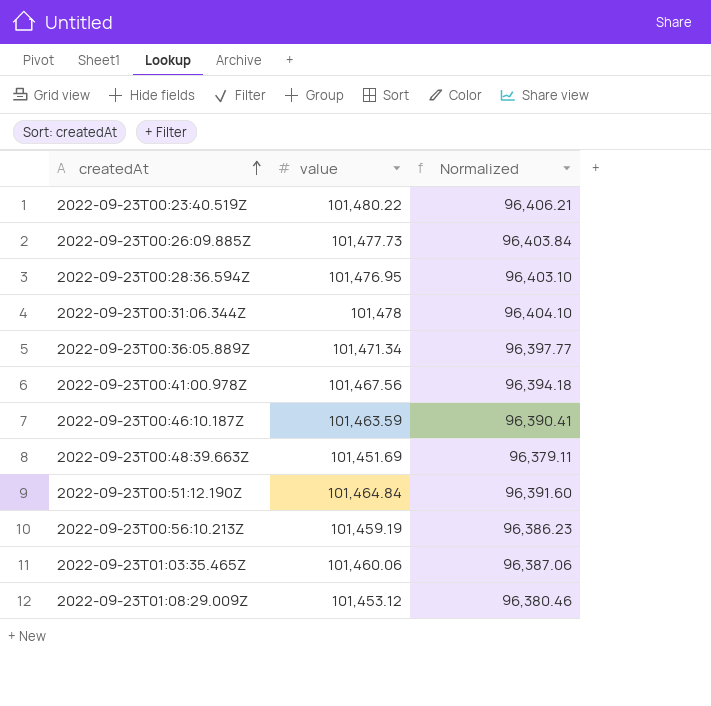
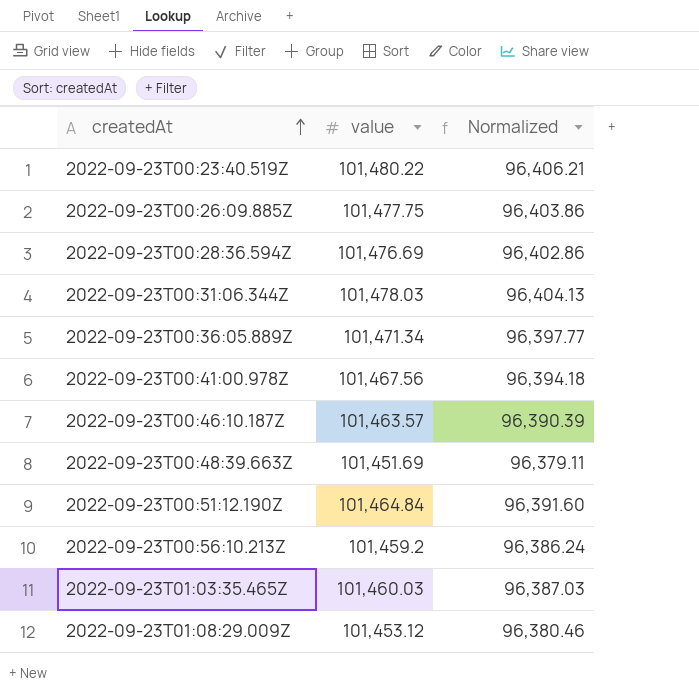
2022-09-23T00:26:09.885Z | value: 101,477.73 -> 101,477.75
2022-09-23T00:26:09.885Z | Normalized: 96,403.84 -> 96,403.86
2022-09-23T00:28:36.594Z | value: 101,476.95 -> 101,476.69
2022-09-23T00:28:36.594Z | Normalized: 96,403.10 -> 96,402.86
2022-09-23T00:31:06.344Z | value: 101,478 -> 101,478.03
2022-09-23T00:31:06.344Z | Normalized: 96,404.10 -> 96,404.13
2022-09-23T00:46:10.187Z | value: 101,463.59 -> 101,463.57
2022-09-23T00:46:10.187Z | Normalized: 96,390.41 -> 96,390.39
2022-09-23T00:56:10.213Z | value: 101,459.19 -> 101,459.2
2022-09-23T00:56:10.213Z | Normalized: 96,386.23 -> 96,386.24
2022-09-23T01:03:35.465Z | value: 101,460.06 -> 101,460.03
2022-09-23T01:03:35.465Z | Normalized: 96,387.06 -> 96,387.03

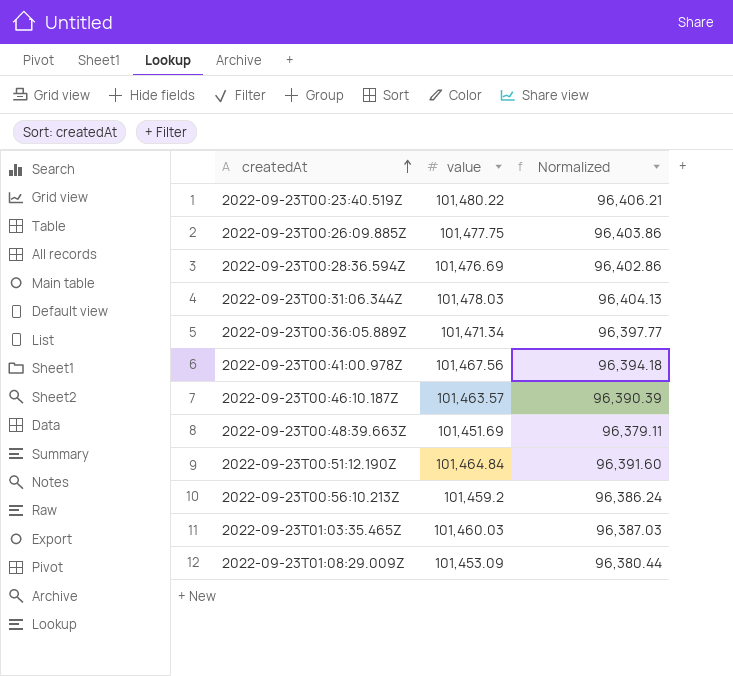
2022-09-23T01:08:29.009Z | value: 101,453.12 -> 101,453.09
2022-09-23T01:08:29.009Z | Normalized: 96,380.46 -> 96,380.44

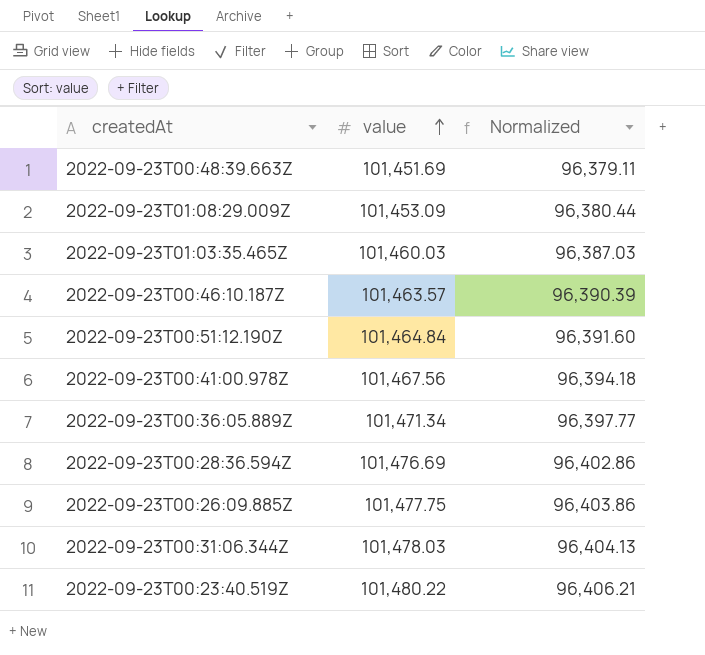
row order: createdAt ascending -> value ascending
row 2022-09-23T00:56:10.213Z: 101,459.2 | 96,386.24 -> none

